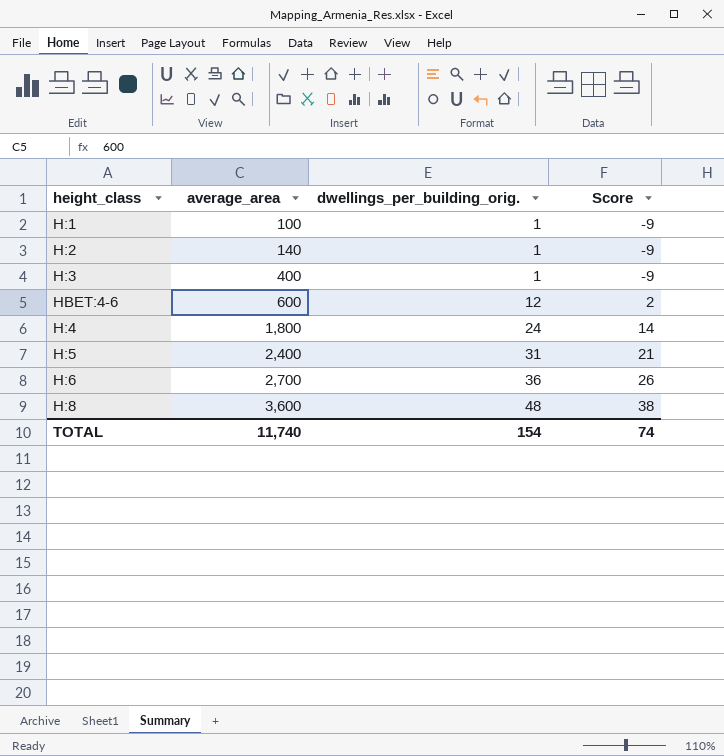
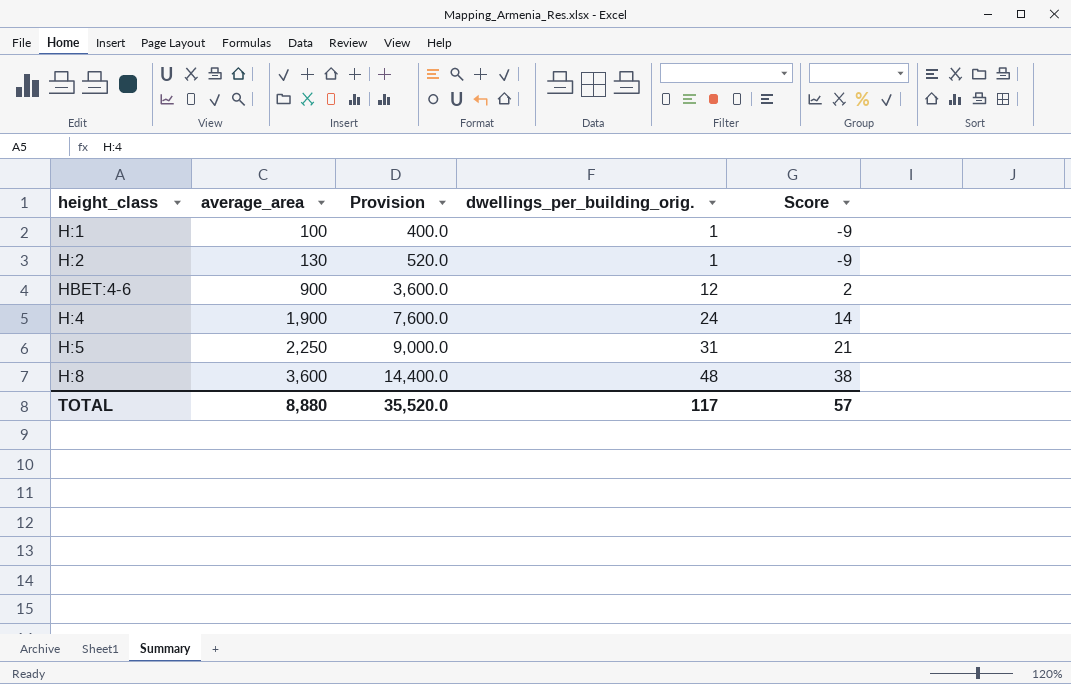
column Provision | formula: none -> [average_area] * 4
row H:3: 400 | 1 | -9 -> none
row H:6: 2,700 | 36 | 26 -> none
H:2 | average_area: 140 -> 130
HBET:4-6 | average_area: 600 -> 900
H:4 | average_area: 1,800 -> 1,900
H:5 | average_area: 2,400 -> 2,250
TOTAL | average_area: 11,740 -> 8,880
TOTAL | dwellings_per_building_orig.: 154 -> 117
TOTAL | Score: 74 -> 57

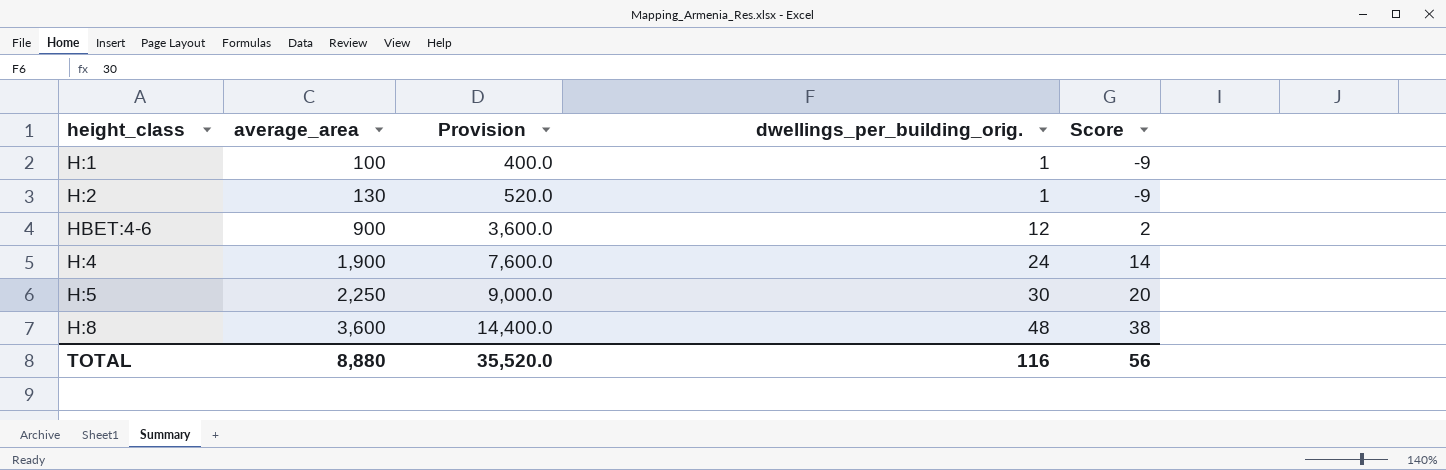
H:5 | dwellings_per_building_orig.: 31 -> 30
H:5 | Score: 21 -> 20
TOTAL | dwellings_per_building_orig.: 117 -> 116
TOTAL | Score: 57 -> 56

